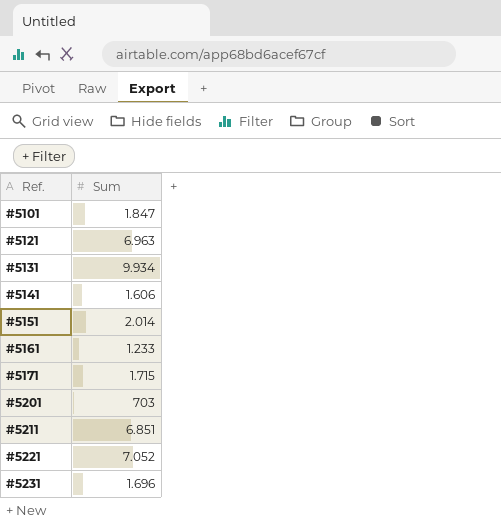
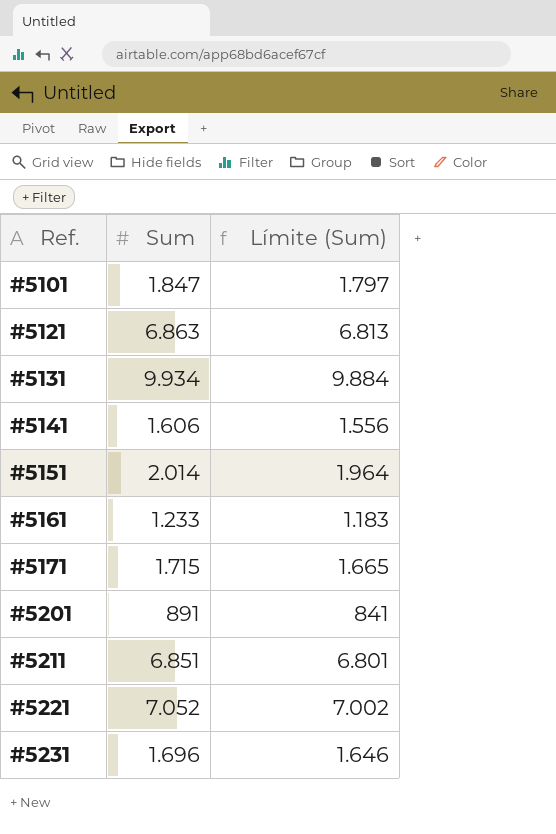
column Límite (Sum) | formula: none -> [Sum] - 50
#5121 | Sum: 6.963 -> 6.863
#5201 | Sum: 703 -> 891

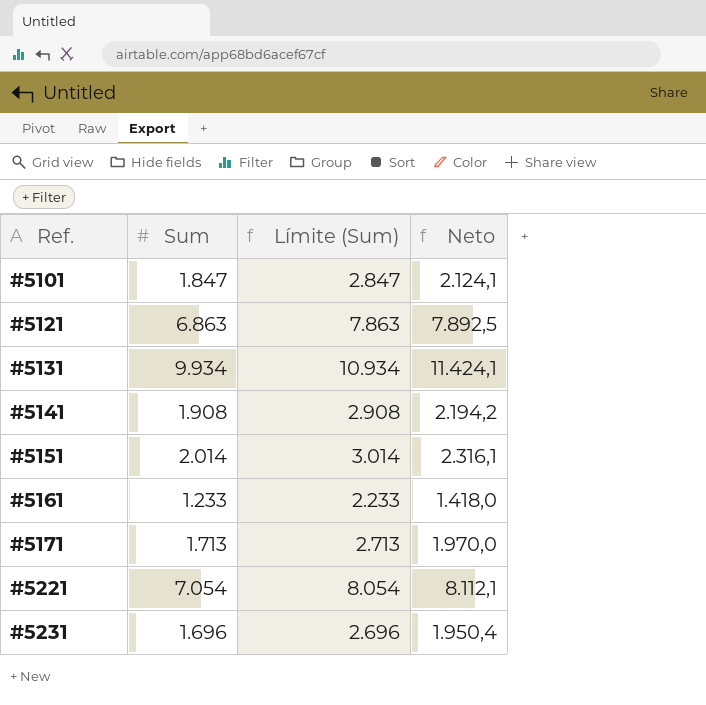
column Límite (Sum) | formula: [Sum] - 50 -> [Sum] + 1000
column Neto | formula: none -> [Sum] * 1,15
row #5201: 891 | 841 -> none
row #5211: 6.851 | 6.801 -> none
#5141 | Sum: 1.606 -> 1.908
#5171 | Sum: 1.715 -> 1.713
#5221 | Sum: 7.052 -> 7.054

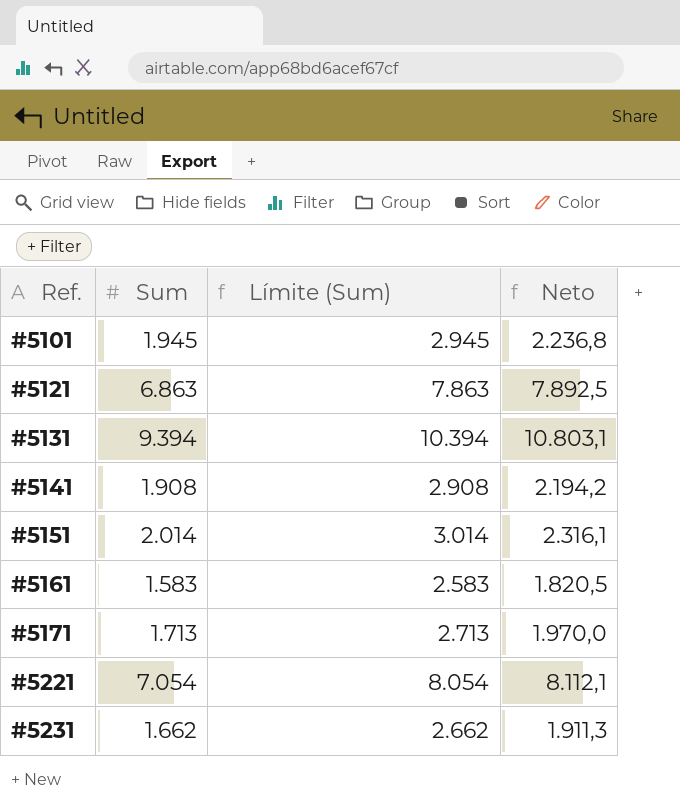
#5101 | Sum: 1.847 -> 1.945
#5101 | Límite (Sum): 2.847 -> 2.945
#5101 | Neto: 2.124,1 -> 2.236,8
#5131 | Sum: 9.934 -> 9.394
#5131 | Límite (Sum): 10.934 -> 10.394
#5131 | Neto: 11.424,1 -> 10.803,1
#5161 | Sum: 1.233 -> 1.583
#5161 | Límite (Sum): 2.233 -> 2.583
#5161 | Neto: 1.418,0 -> 1.820,5
#5231 | Sum: 1.696 -> 1.662
#5231 | Límite (Sum): 2.696 -> 2.662
#5231 | Neto: 1.950,4 -> 1.911,3

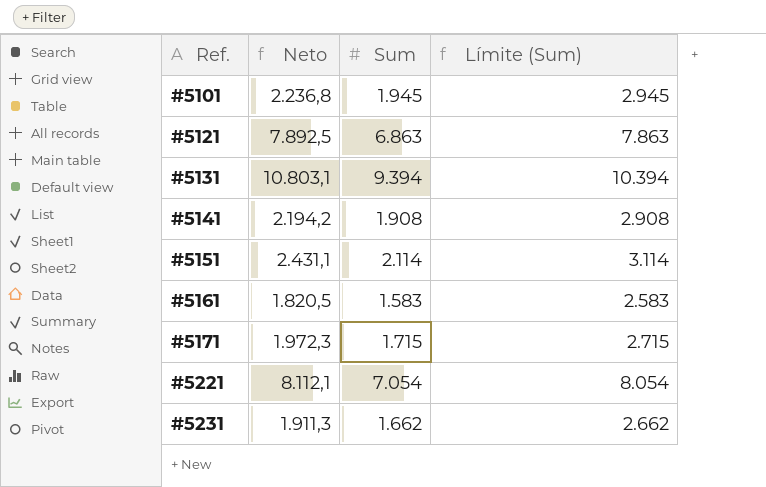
column Neto | position: 4 -> 2
#5151 | Neto: 2.316,1 -> 2.431,1
#5151 | Sum: 2.014 -> 2.114
#5151 | Límite (Sum): 3.014 -> 3.114
#5171 | Neto: 1.970,0 -> 1.972,3
#5171 | Sum: 1.713 -> 1.715
#5171 | Límite (Sum): 2.713 -> 2.715

